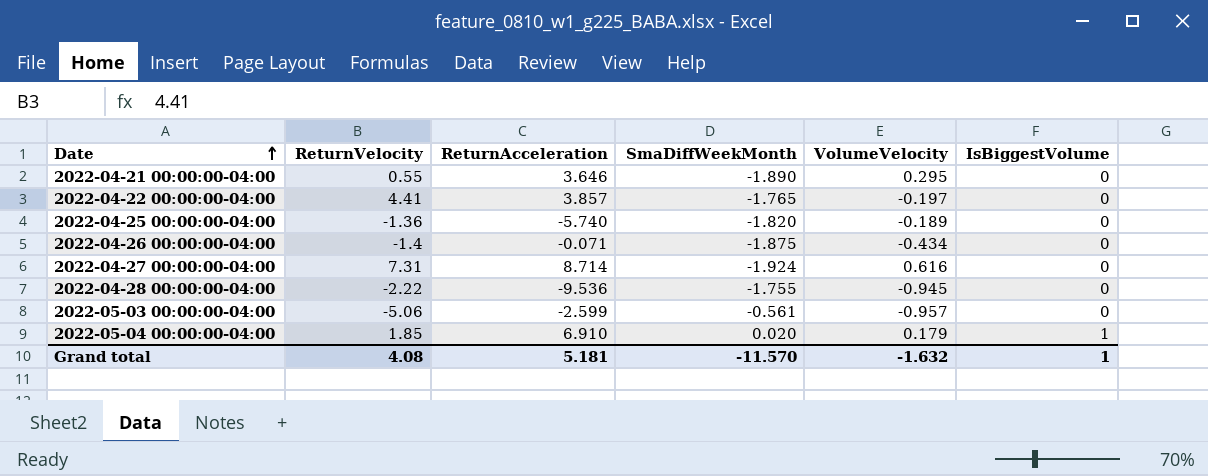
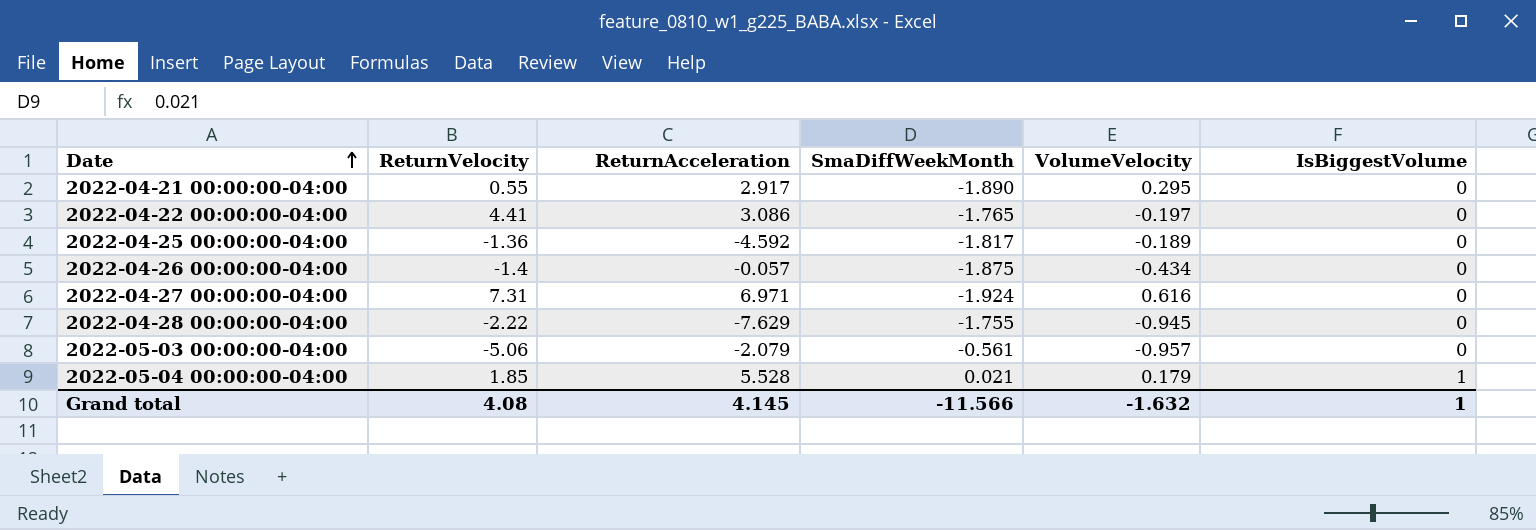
2022-04-21 00:00:00-04:00 | ReturnAcceleration: 3.646 -> 2.917
2022-04-22 00:00:00-04:00 | ReturnAcceleration: 3.857 -> 3.086
2022-04-25 00:00:00-04:00 | ReturnAcceleration: -5.740 -> -4.592
2022-04-25 00:00:00-04:00 | SmaDiffWeekMonth: -1.820 -> -1.817
2022-04-26 00:00:00-04:00 | ReturnAcceleration: -0.071 -> -0.057
2022-04-27 00:00:00-04:00 | ReturnAcceleration: 8.714 -> 6.971
2022-04-28 00:00:00-04:00 | ReturnAcceleration: -9.536 -> -7.629
2022-05-03 00:00:00-04:00 | ReturnAcceleration: -2.599 -> -2.079
2022-05-04 00:00:00-04:00 | ReturnAcceleration: 6.910 -> 5.528
2022-05-04 00:00:00-04:00 | SmaDiffWeekMonth: 0.020 -> 0.021
Grand total | ReturnAcceleration: 5.181 -> 4.145
Grand total | SmaDiffWeekMonth: -11.570 -> -11.566

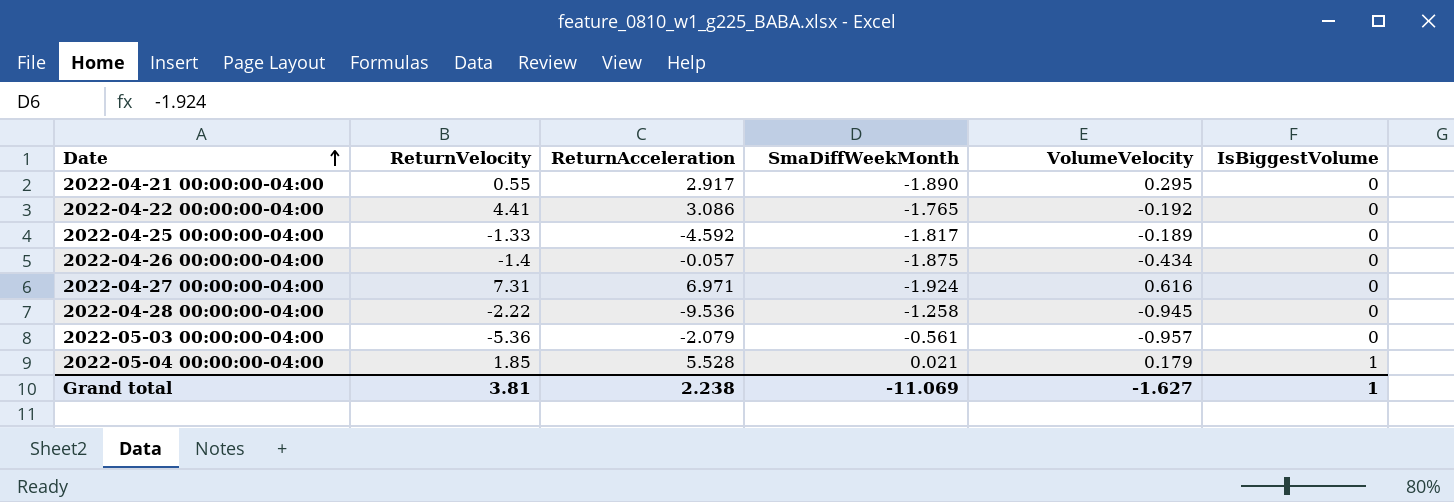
2022-04-22 00:00:00-04:00 | VolumeVelocity: -0.197 -> -0.192
2022-04-25 00:00:00-04:00 | ReturnVelocity: -1.36 -> -1.33
2022-04-28 00:00:00-04:00 | ReturnAcceleration: -7.629 -> -9.536
2022-04-28 00:00:00-04:00 | SmaDiffWeekMonth: -1.755 -> -1.258
2022-05-03 00:00:00-04:00 | ReturnVelocity: -5.06 -> -5.36
Grand total | ReturnVelocity: 4.08 -> 3.81
Grand total | ReturnAcceleration: 4.145 -> 2.238
Grand total | SmaDiffWeekMonth: -11.566 -> -11.069
Grand total | VolumeVelocity: -1.632 -> -1.627

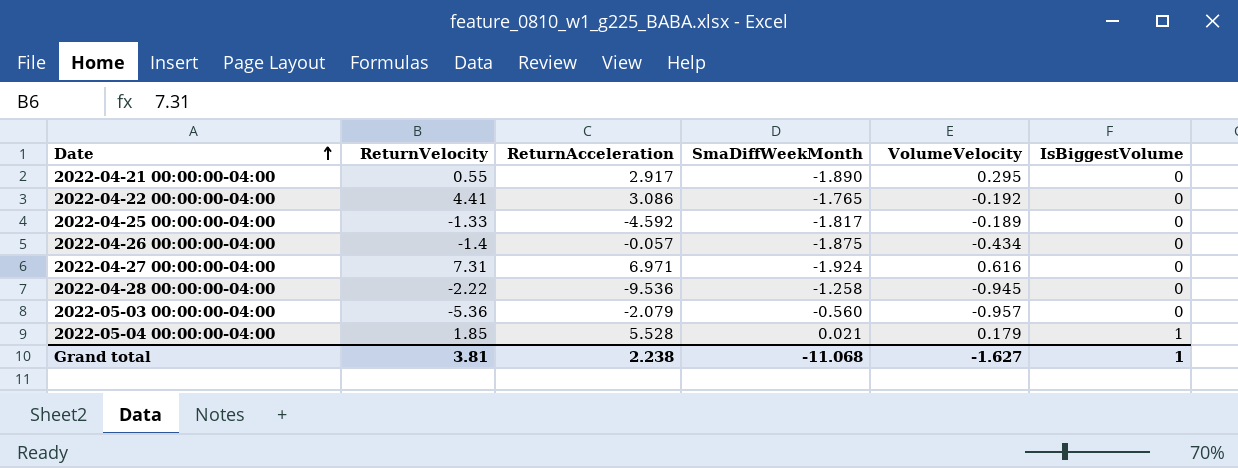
2022-05-03 00:00:00-04:00 | SmaDiffWeekMonth: -0.561 -> -0.560
Grand total | SmaDiffWeekMonth: -11.069 -> -11.068

